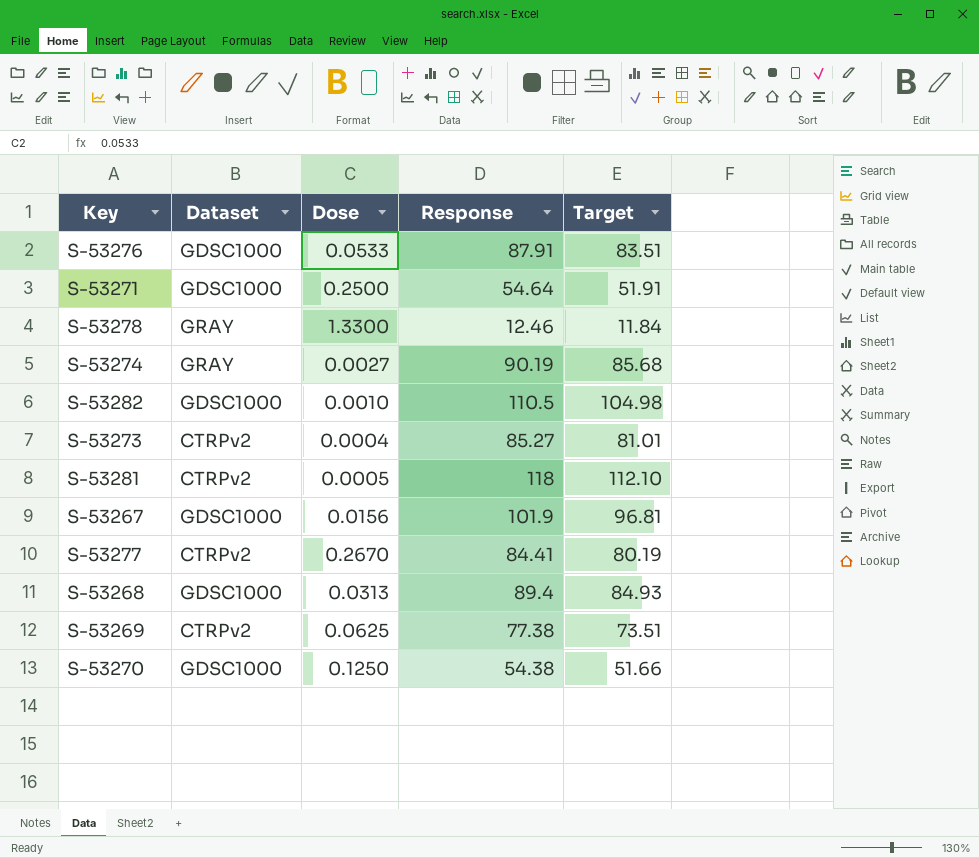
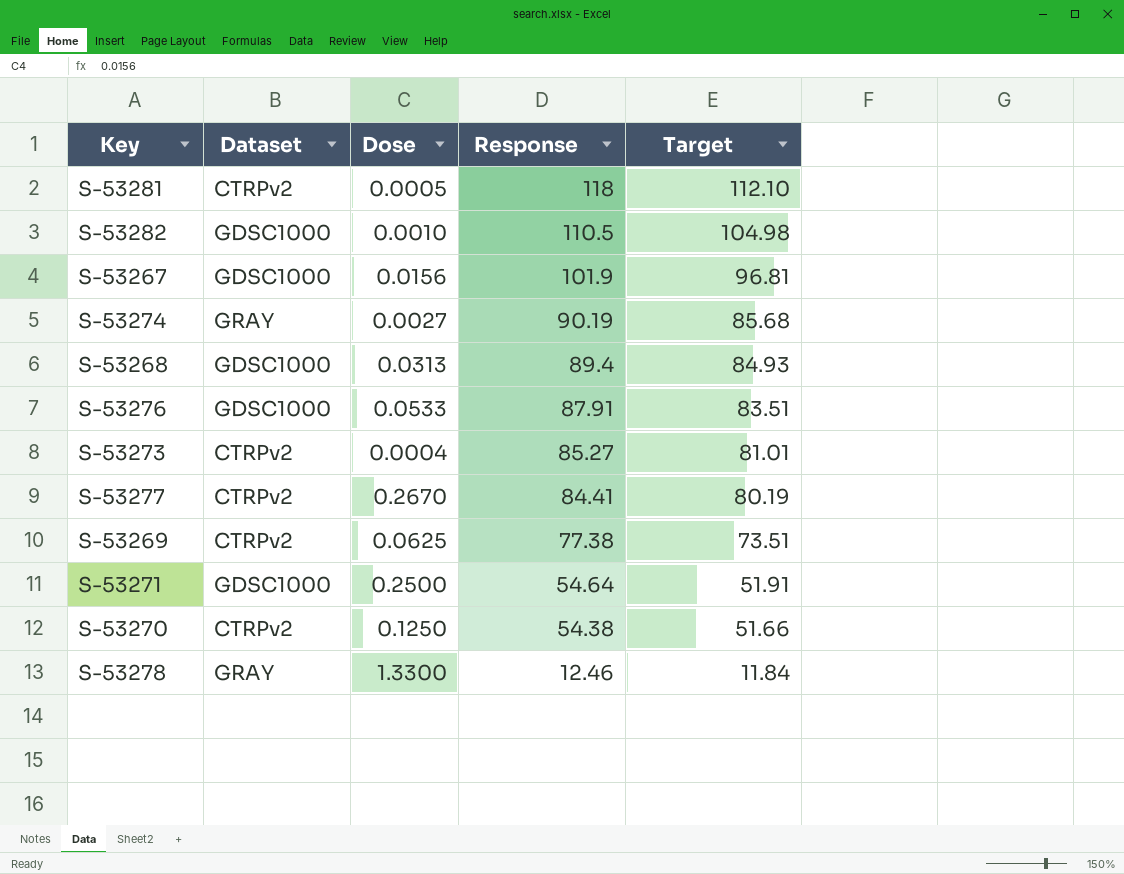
row order: none -> Response descending
S-53270 | Dataset: GDSC1000 -> CTRPv2

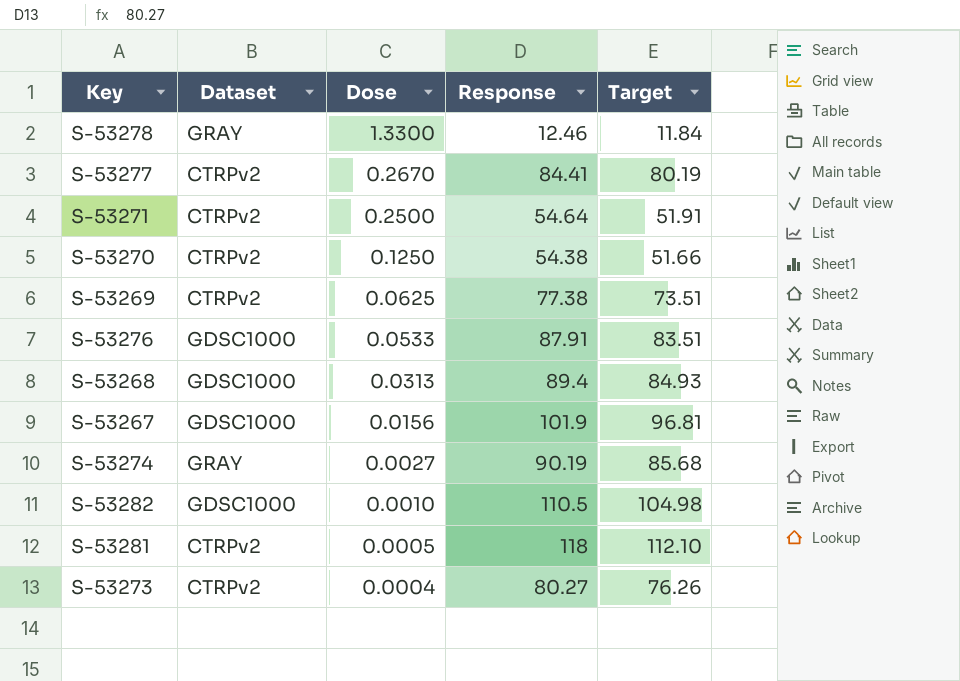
row order: Response descending -> Dose descending
S-53271 | Dataset: GDSC1000 -> CTRPv2
S-53273 | Response: 85.27 -> 80.27
S-53273 | Target: 81.01 -> 76.26

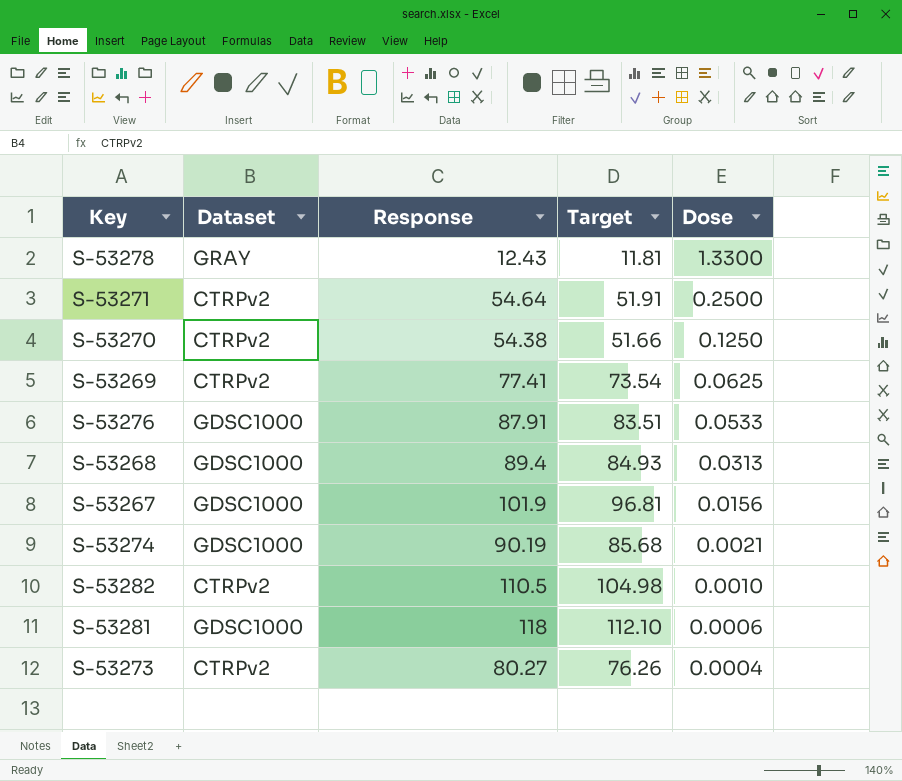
column Dose | position: 3 -> 5
row S-53277: CTRPv2 | 0.2670 | 84.41 | 80.19 -> none
S-53278 | Response: 12.46 -> 12.43
S-53278 | Target: 11.84 -> 11.81
S-53269 | Response: 77.38 -> 77.41
S-53269 | Target: 73.51 -> 73.54
S-53274 | Dataset: GRAY -> GDSC1000
S-53274 | Dose: 0.0027 -> 0.0021
S-53282 | Dataset: GDSC1000 -> CTRPv2
S-53281 | Dataset: CTRPv2 -> GDSC1000
S-53281 | Dose: 0.0005 -> 0.0006

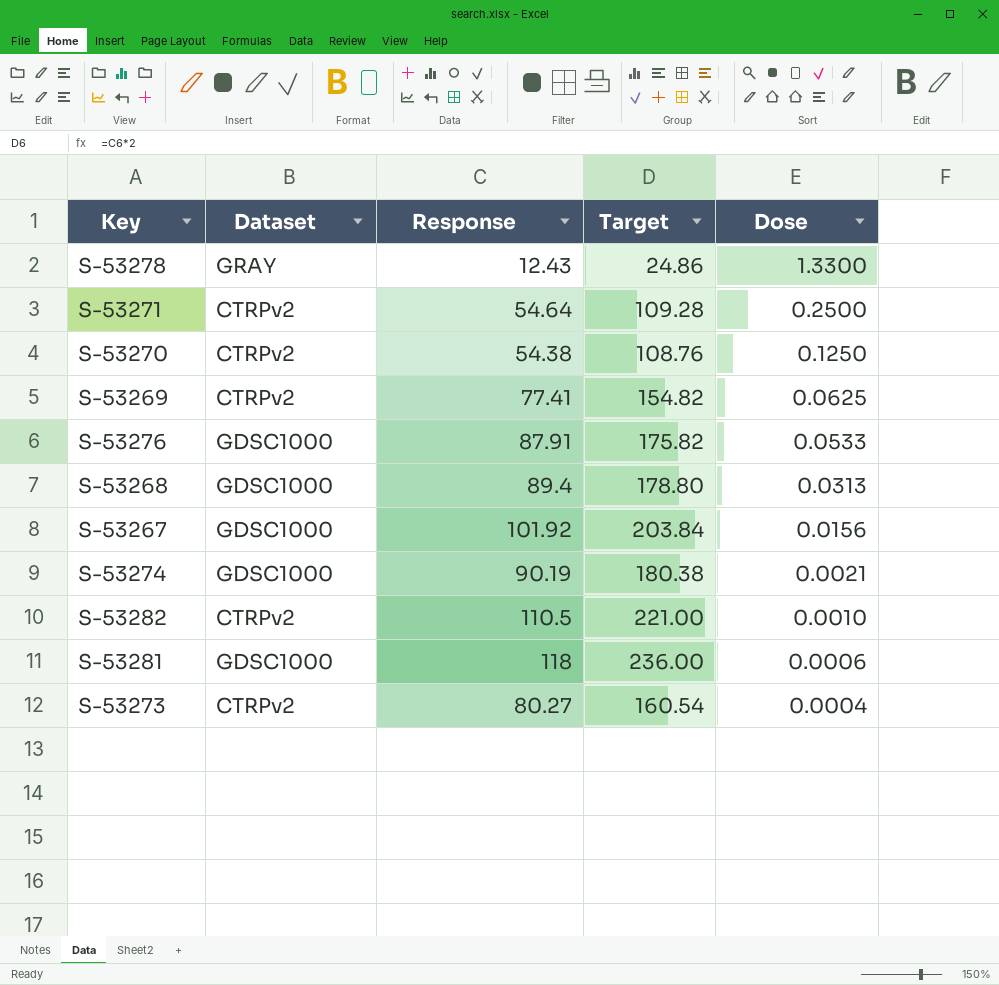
column Target | formula: [Response] * 0.95 -> [Response] * 2
S-53267 | Response: 101.9 -> 101.92

